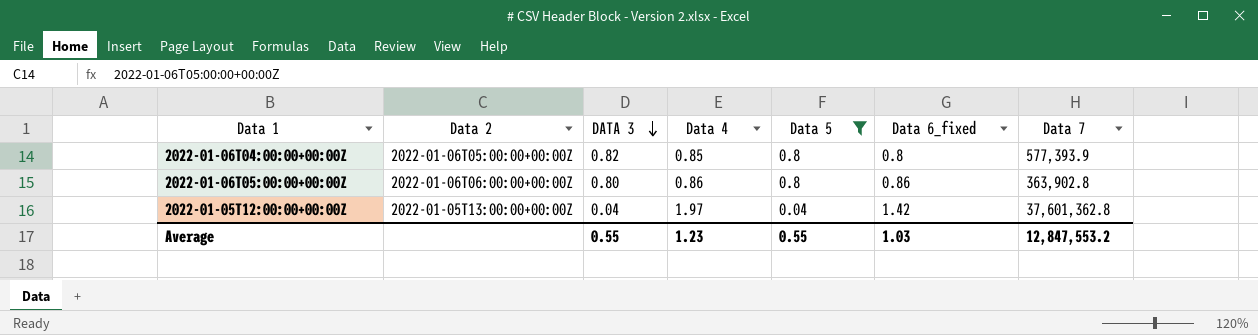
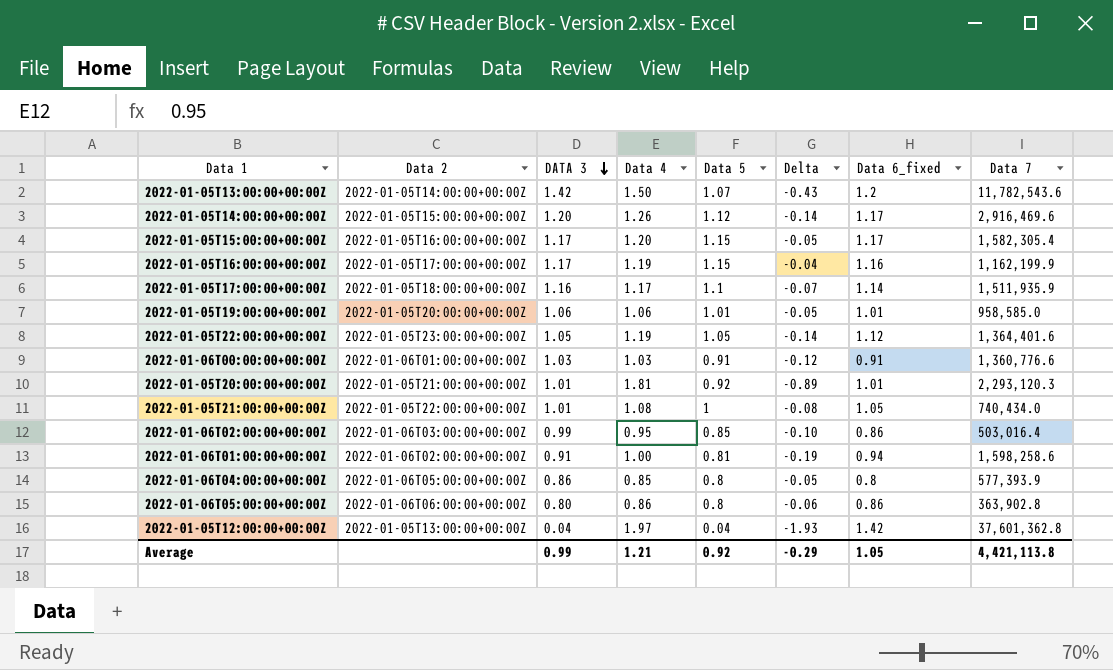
filter: Data 5 <= 0.8 -> none
column Delta | formula: none -> [Data 5] - [Data 4]
2022-01-06T04:00:00+00:00Z | DATA 3: 0.82 -> 0.86
Average | DATA 3: 0.55 -> 0.99
Average | Data 4: 1.23 -> 1.21
Average | Data 5: 0.55 -> 0.92
Average | Data 6_fixed: 1.03 -> 1.05
Average | Data 7: 12,847,553.2 -> 4,421,113.8

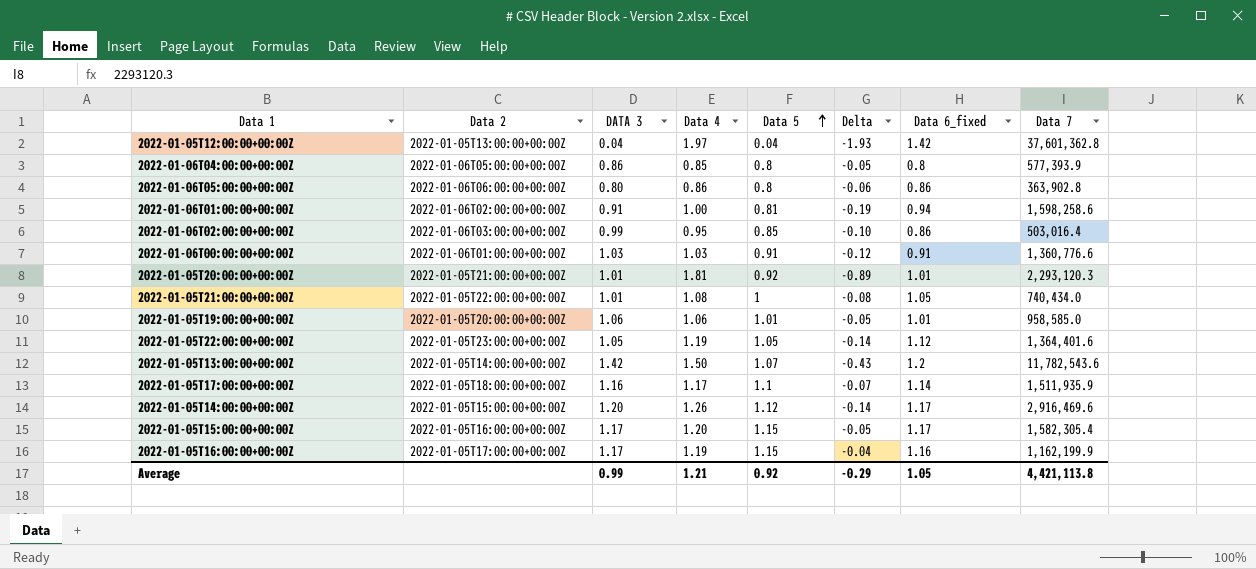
row order: DATA 3 descending -> Data 5 ascending

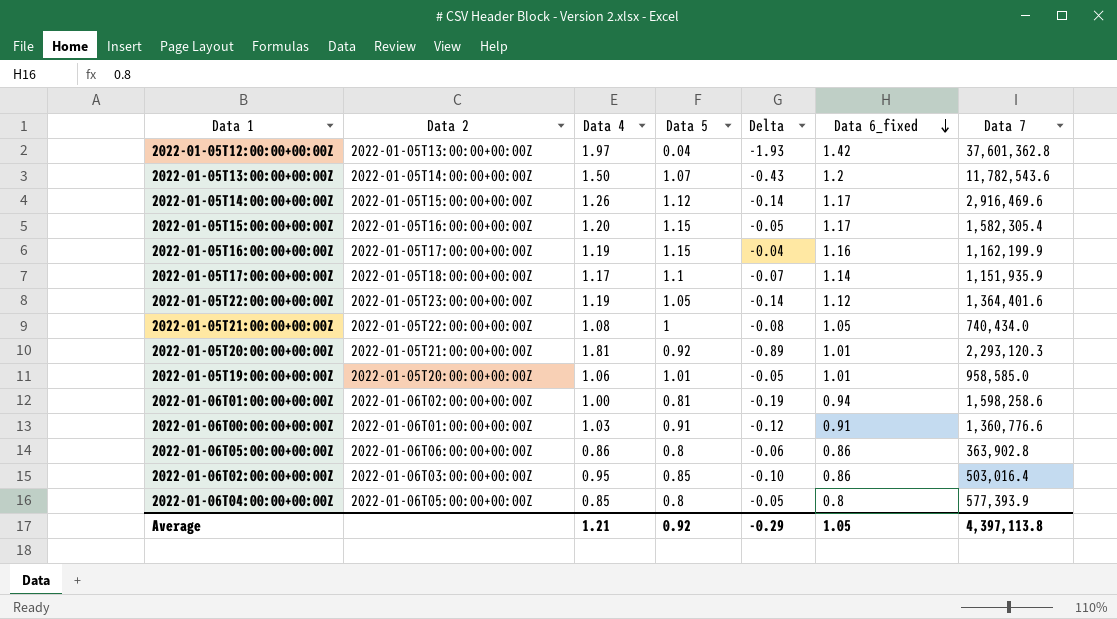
row order: Data 5 ascending -> Data 6_fixed descending
column DATA 3 | position: 3 -> none
2022-01-05T17:00:00+00:00Z | Data 7: 1,511,935.9 -> 1,151,935.9
Average | Data 7: 4,421,113.8 -> 4,397,113.8

